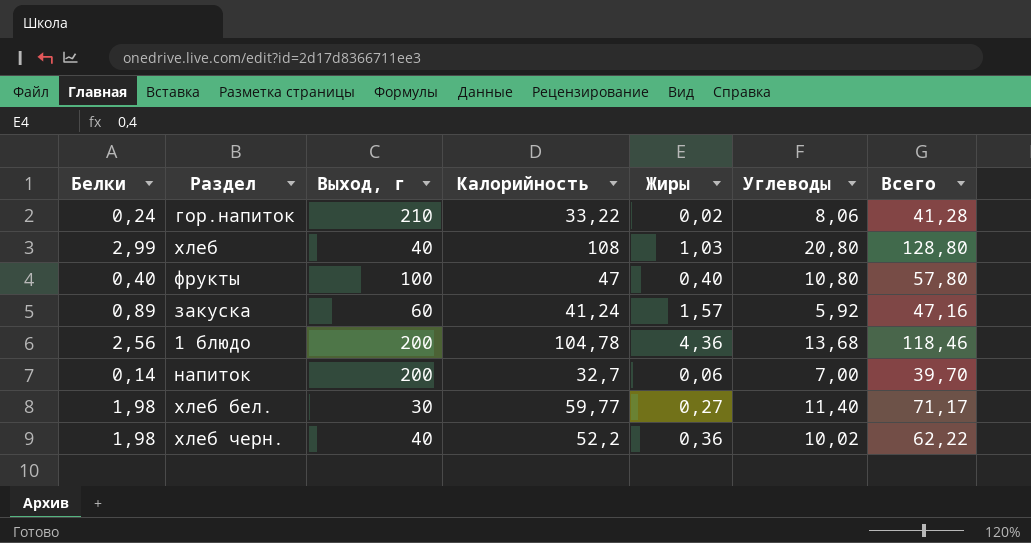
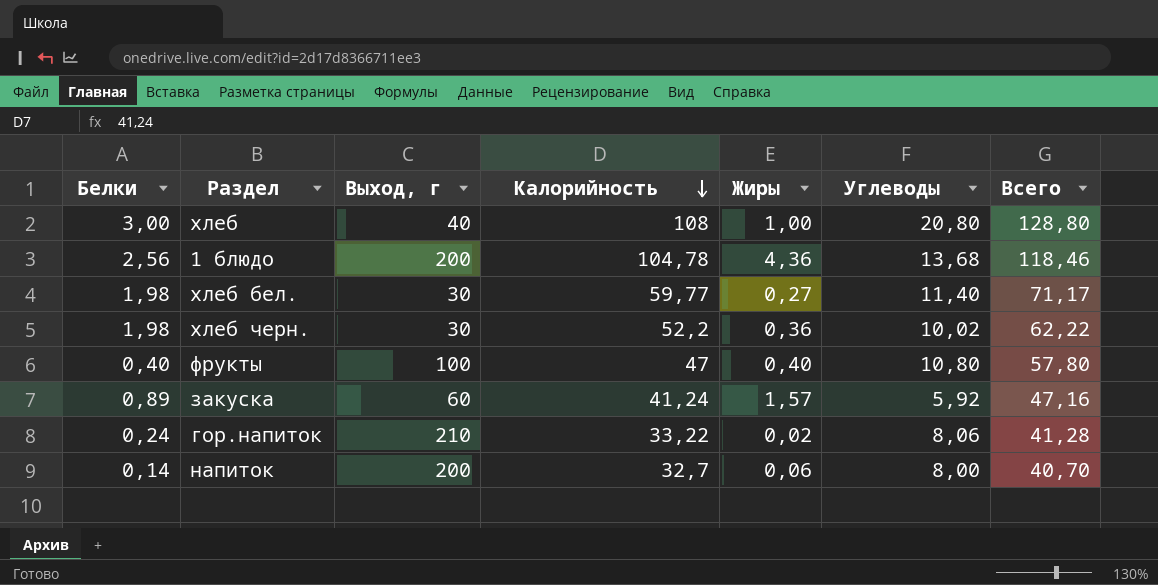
row order: none -> Калорийность descending
хлеб | Белки: 2,99 -> 3,00
хлеб | Жиры: 1,03 -> 1,00
хлеб черн. | Выход, г: 40 -> 30
напиток | Углеводы: 7,00 -> 8,00
напиток | Всего: 39,70 -> 40,70

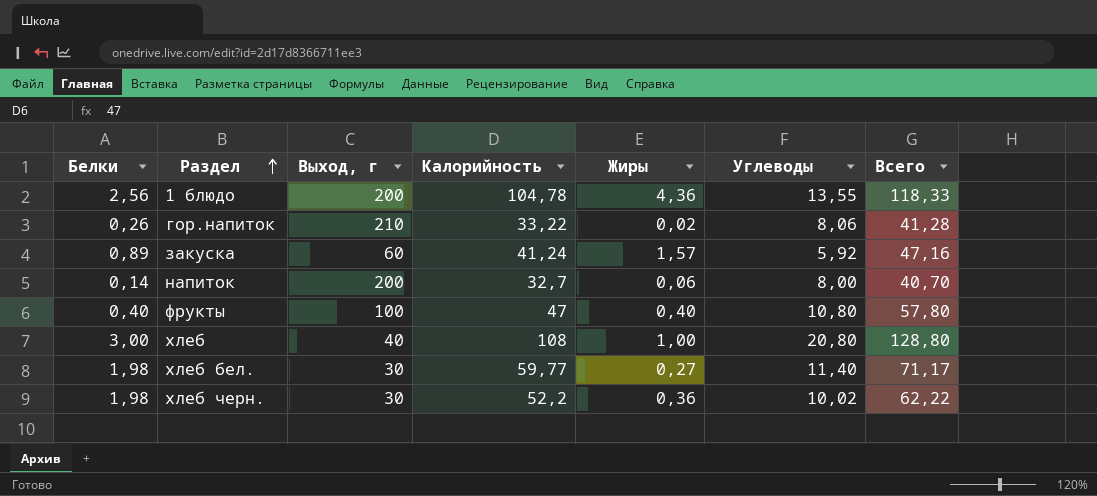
row order: Калорийность descending -> Раздел ascending
1 блюдо | Углеводы: 13,68 -> 13,55
1 блюдо | Всего: 118,46 -> 118,33
гор.напиток | Белки: 0,24 -> 0,26

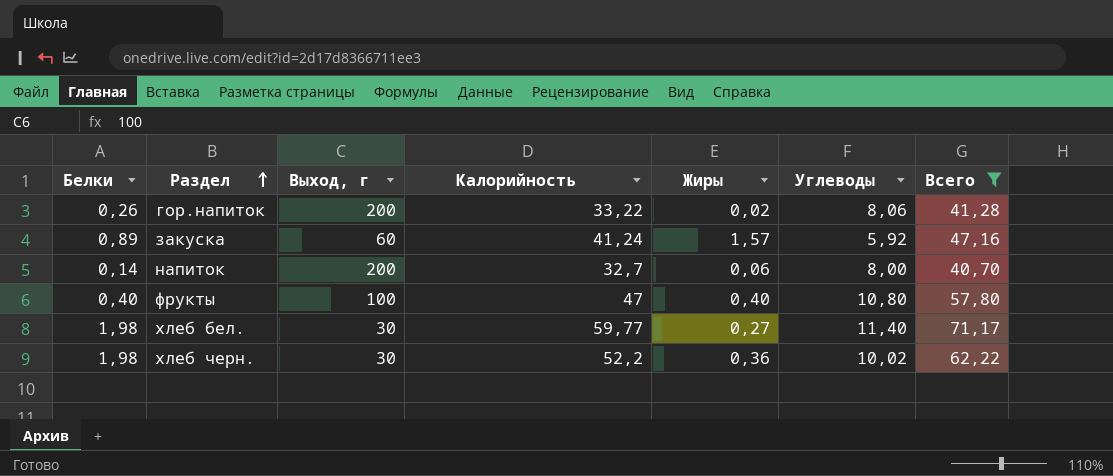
filter: none -> Всего <= 71,17
гор.напиток | Выход, г: 210 -> 200

